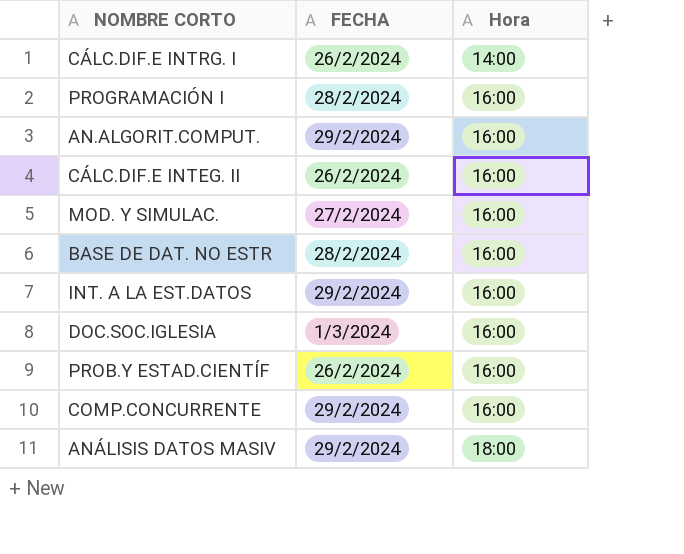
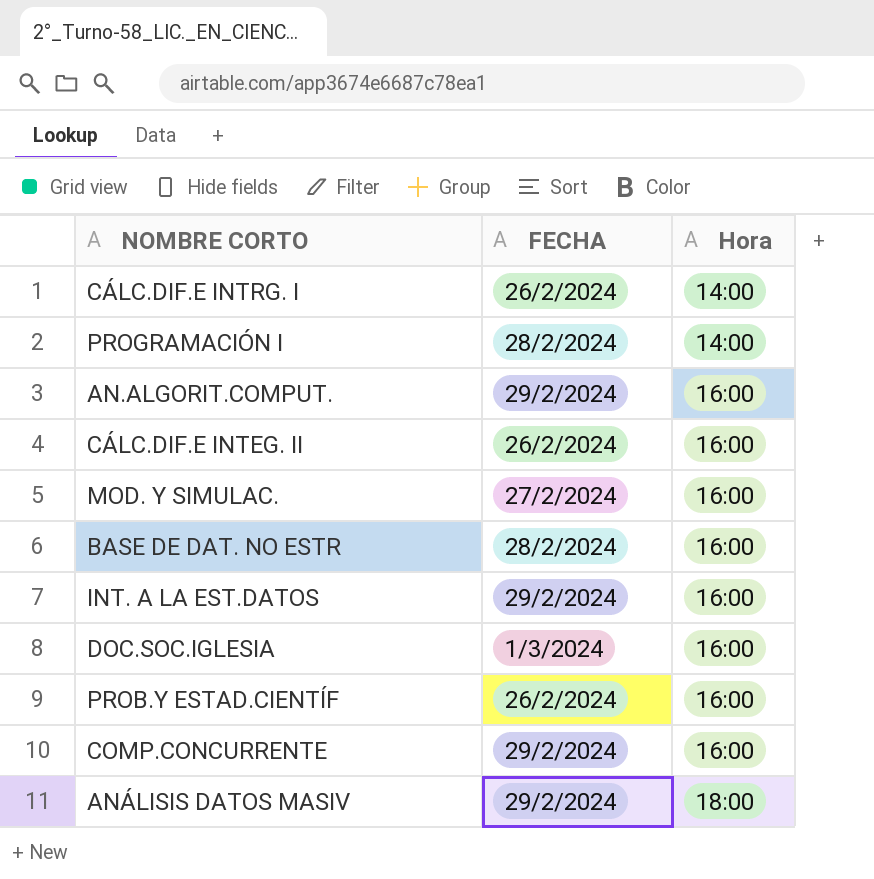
PROGRAMACIÓN I | Hora: 16:00 -> 14:00

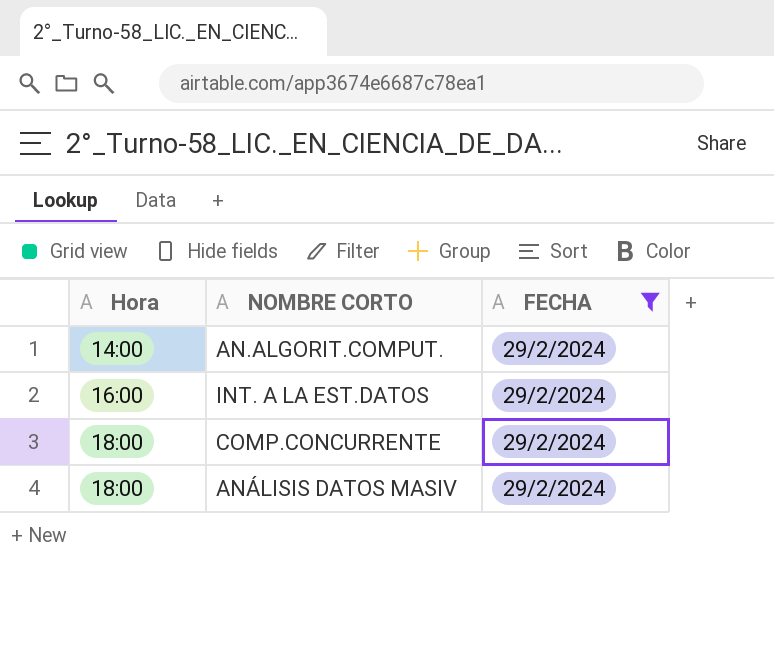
filter: none -> FECHA = 29/2/2024
column Hora | position: 3 -> 1
AN.ALGORIT.COMPUT. | Hora: 16:00 -> 14:00
COMP.CONCURRENTE | Hora: 16:00 -> 18:00

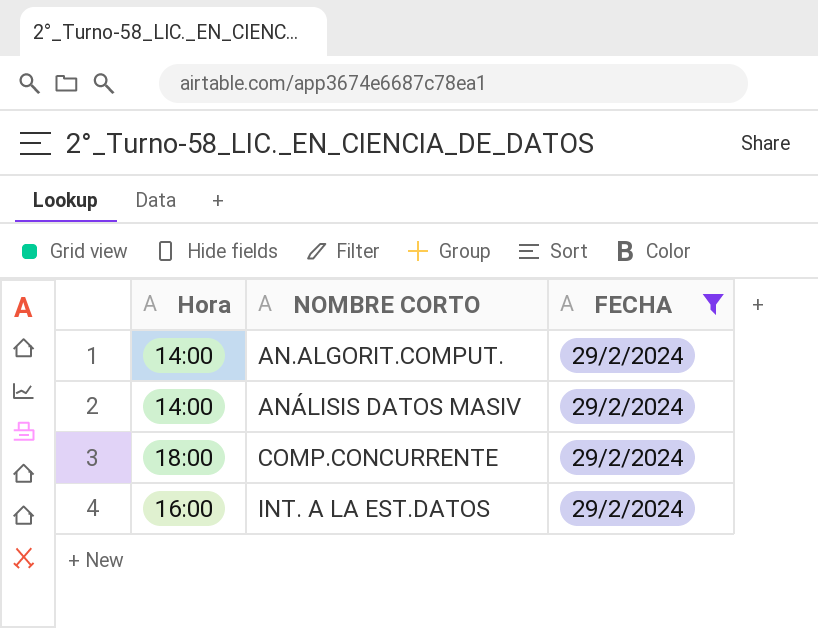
row order: Hora ascending -> NOMBRE CORTO ascending
ANÁLISIS DATOS MASIV | Hora: 18:00 -> 14:00

